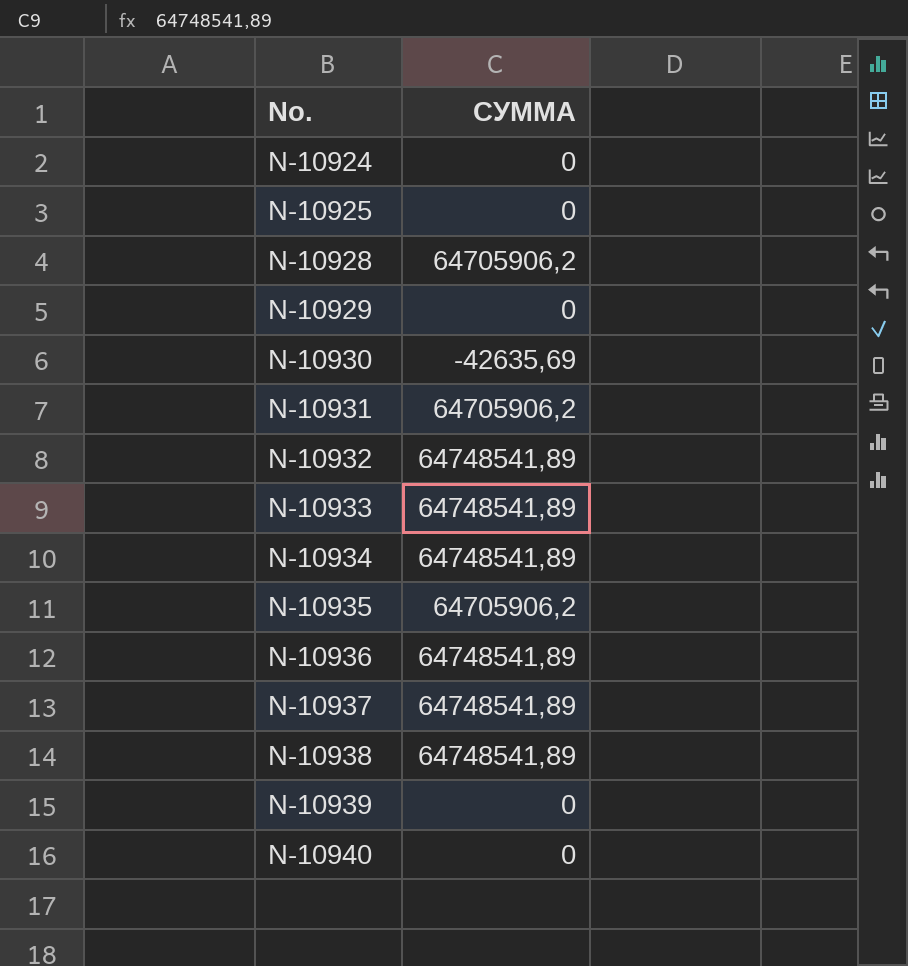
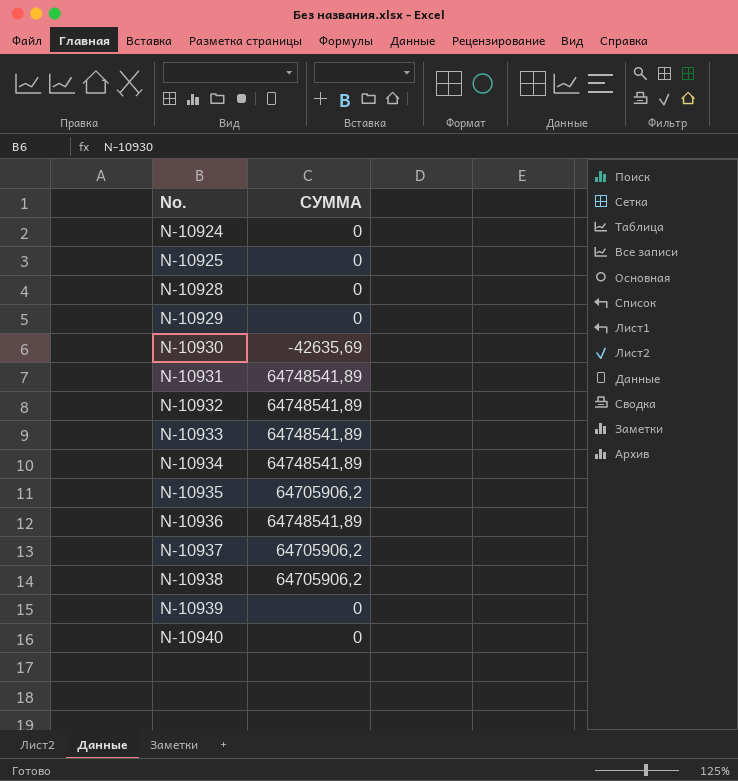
N-10928 | СУММА: 64705906,2 -> 0
N-10931 | СУММА: 64705906,2 -> 64748541,89
N-10937 | СУММА: 64748541,89 -> 64705906,2
N-10938 | СУММА: 64748541,89 -> 64705906,2

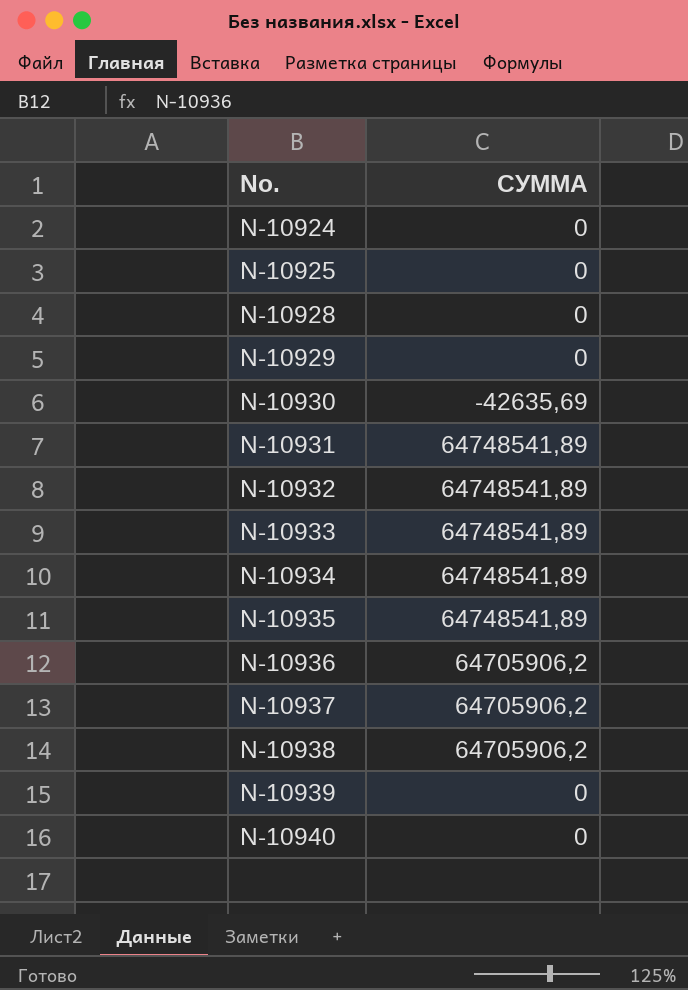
N-10935 | СУММА: 64705906,2 -> 64748541,89
N-10936 | СУММА: 64748541,89 -> 64705906,2

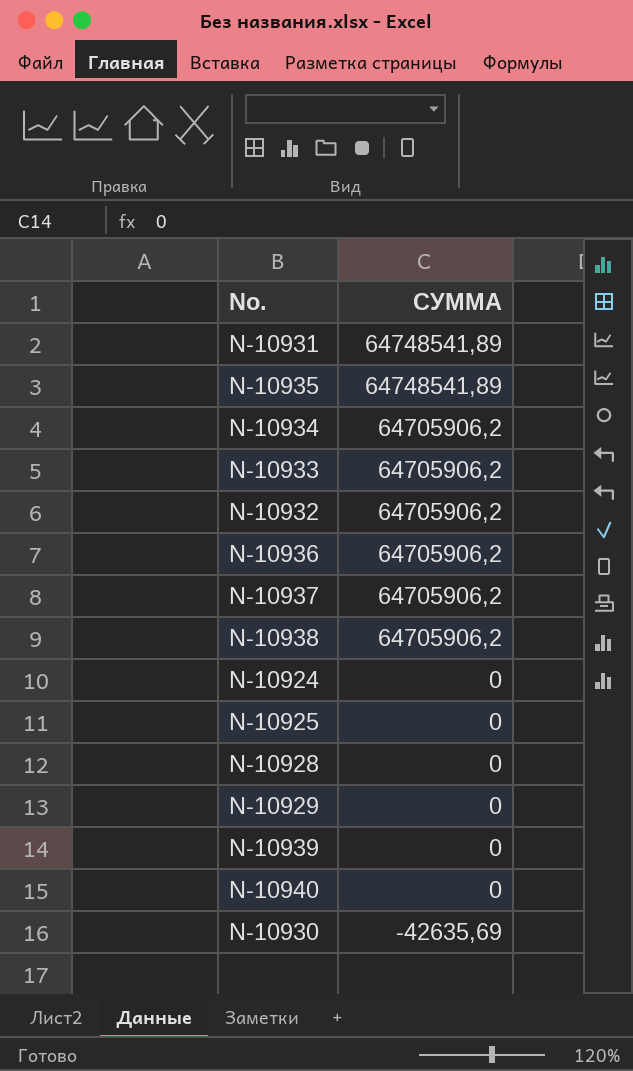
row order: No. ascending -> СУММА descending
N-10934 | СУММА: 64748541,89 -> 64705906,2
N-10933 | СУММА: 64748541,89 -> 64705906,2
N-10932 | СУММА: 64748541,89 -> 64705906,2

